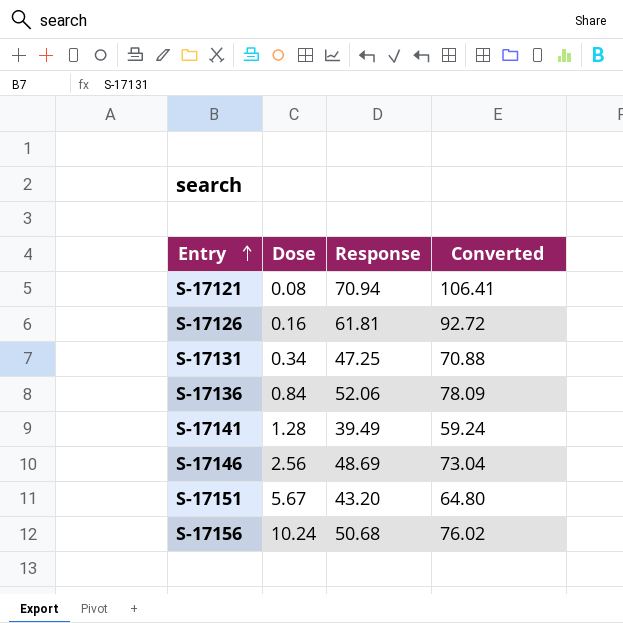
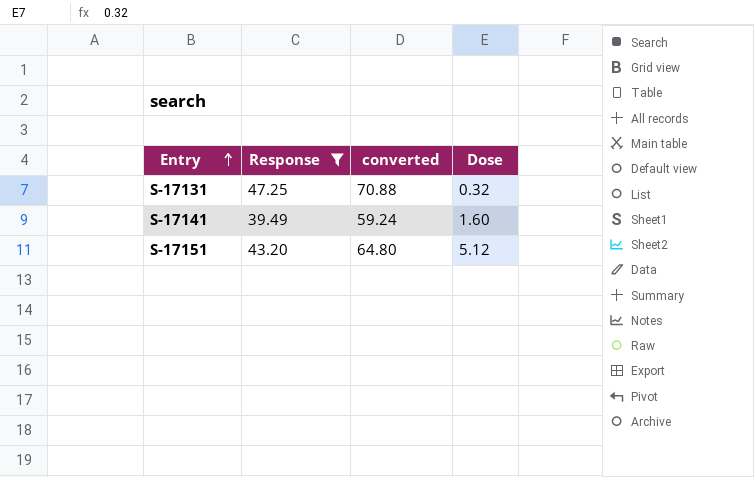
filter: none -> Response <= 47.25
column name: Converted -> converted
column Dose | position: 2 -> 4
S-17131 | Dose: 0.34 -> 0.32
S-17141 | Dose: 1.28 -> 1.60
S-17151 | Dose: 5.67 -> 5.12

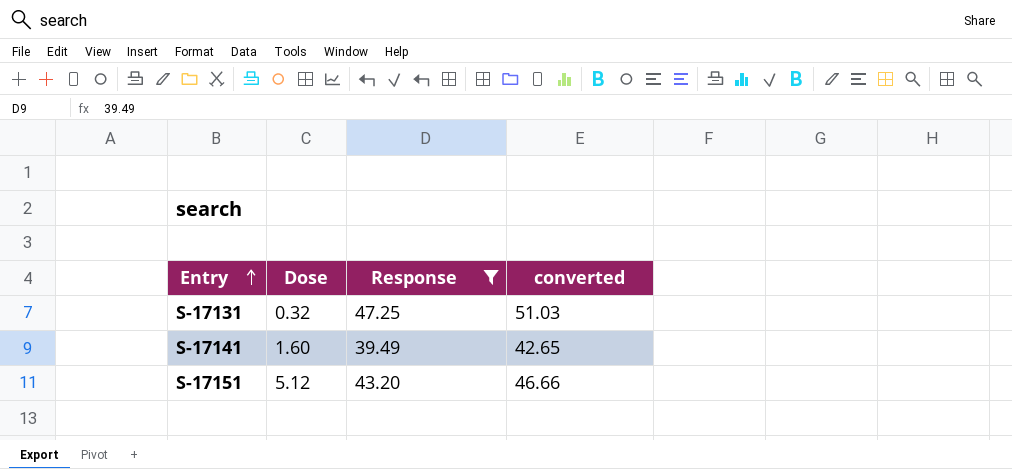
column Dose | position: 4 -> 2
column converted | formula: [Response] * 1.5 -> [Response] * 1.08

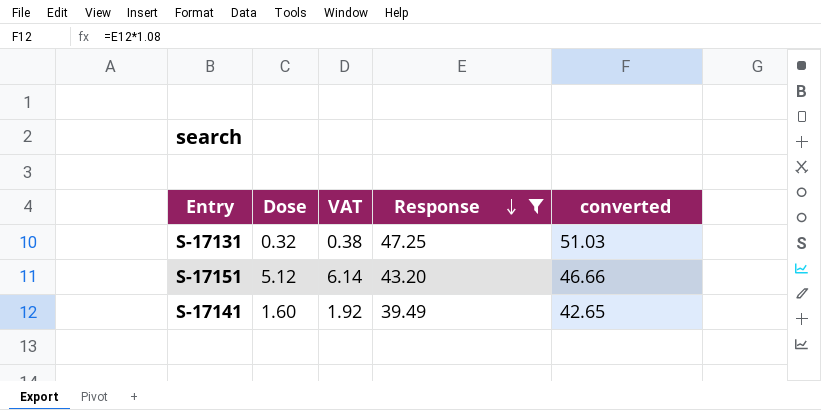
row order: Entry ascending -> Response descending
column VAT | formula: none -> [Dose] * 1.2

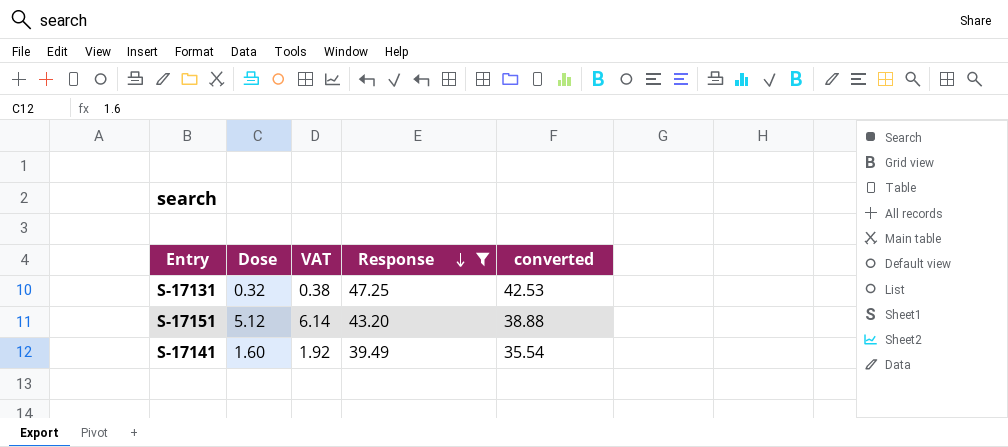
column converted | formula: [Response] * 1.08 -> [Response] * 0.9

